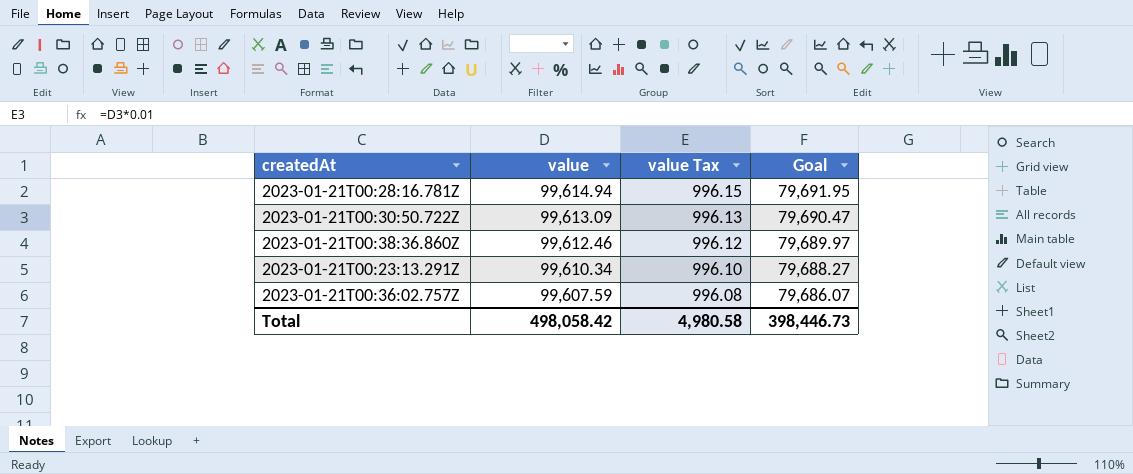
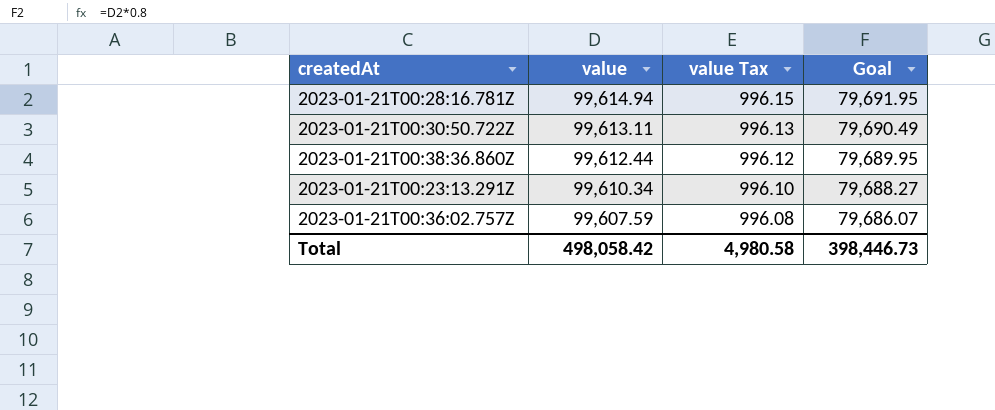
2023-01-21T00:30:50.722Z | value: 99,613.09 -> 99,613.11
2023-01-21T00:30:50.722Z | Goal: 79,690.47 -> 79,690.49
2023-01-21T00:38:36.860Z | value: 99,612.46 -> 99,612.44
2023-01-21T00:38:36.860Z | Goal: 79,689.97 -> 79,689.95

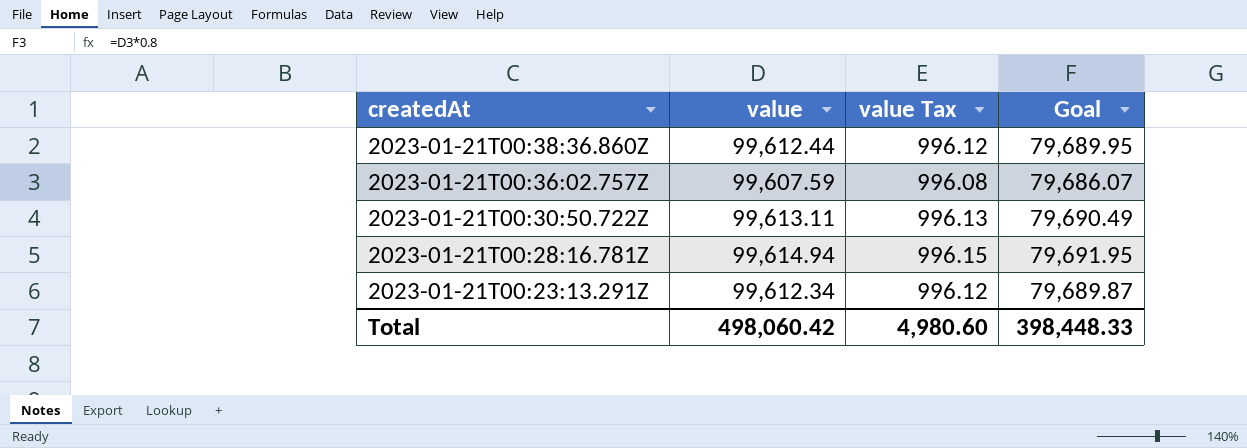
row order: value descending -> createdAt descending
2023-01-21T00:23:13.291Z | value: 99,610.34 -> 99,612.34
2023-01-21T00:23:13.291Z | value Tax: 996.10 -> 996.12
2023-01-21T00:23:13.291Z | Goal: 79,688.27 -> 79,689.87
Total | value: 498,058.42 -> 498,060.42
Total | value Tax: 4,980.58 -> 4,980.60
Total | Goal: 398,446.73 -> 398,448.33

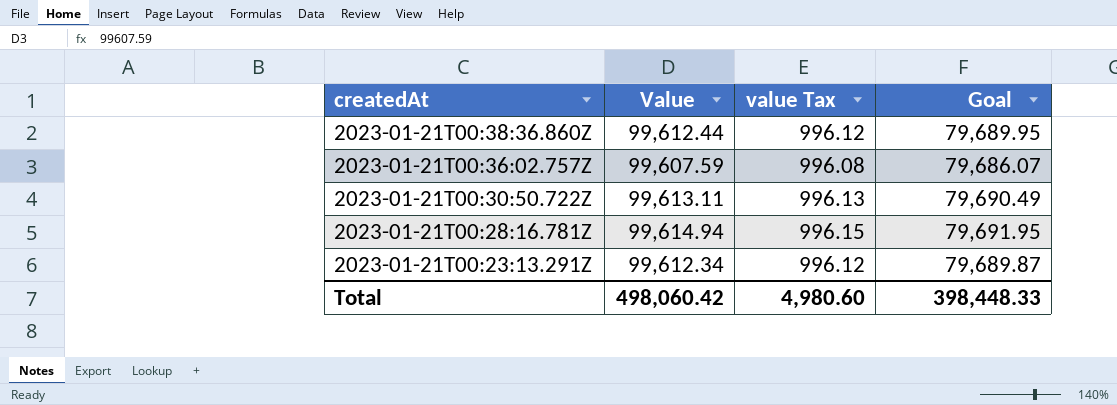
column name: value -> Value

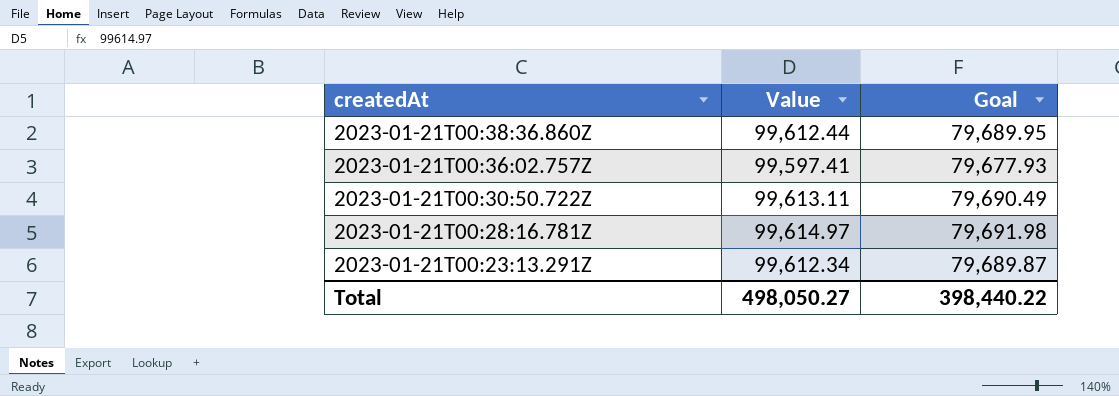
column value Tax | formula: [Value] * 0.01 -> none
2023-01-21T00:36:02.757Z | Value: 99,607.59 -> 99,597.41
2023-01-21T00:36:02.757Z | Goal: 79,686.07 -> 79,677.93
2023-01-21T00:28:16.781Z | Value: 99,614.94 -> 99,614.97
2023-01-21T00:28:16.781Z | Goal: 79,691.95 -> 79,691.98
Total | Value: 498,060.42 -> 498,050.27
Total | Goal: 398,448.33 -> 398,440.22

